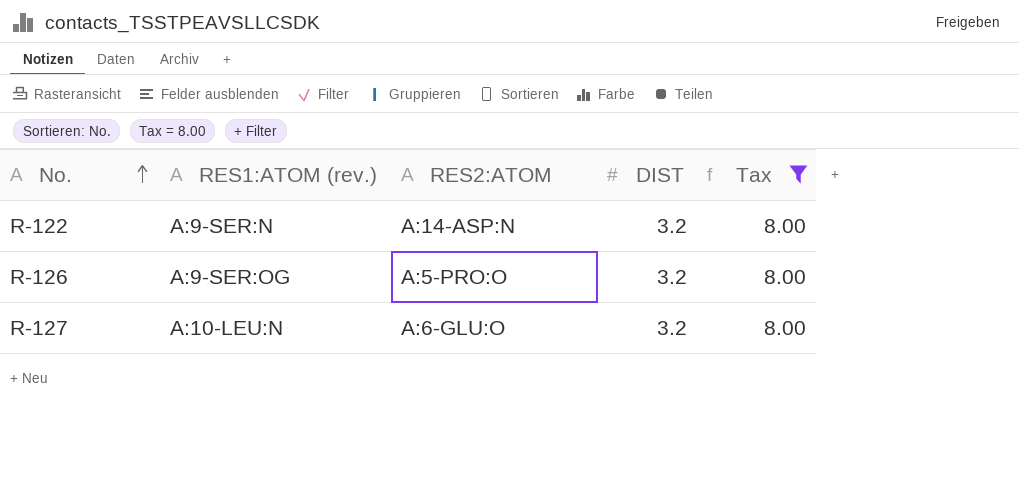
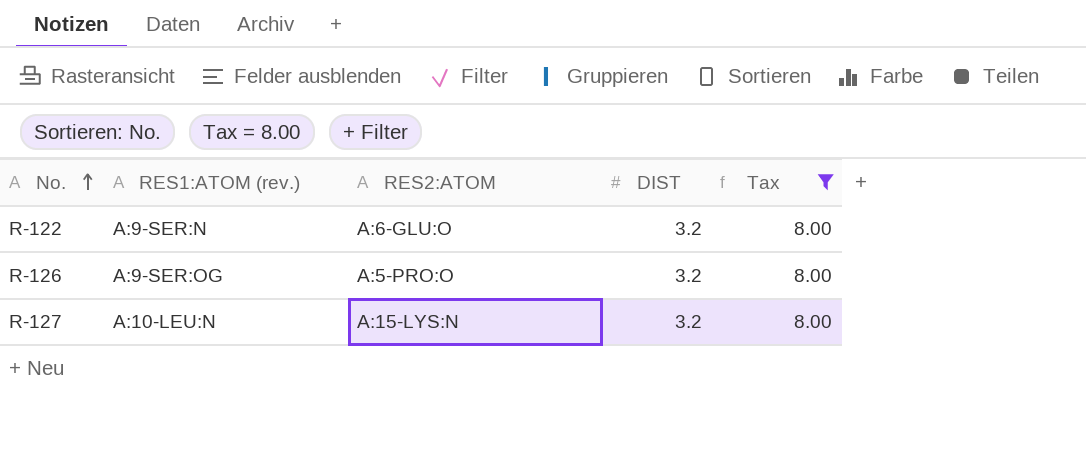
R-122 | RES2:ATOM: A:14-ASP:N -> A:6-GLU:O
R-127 | RES2:ATOM: A:6-GLU:O -> A:15-LYS:N

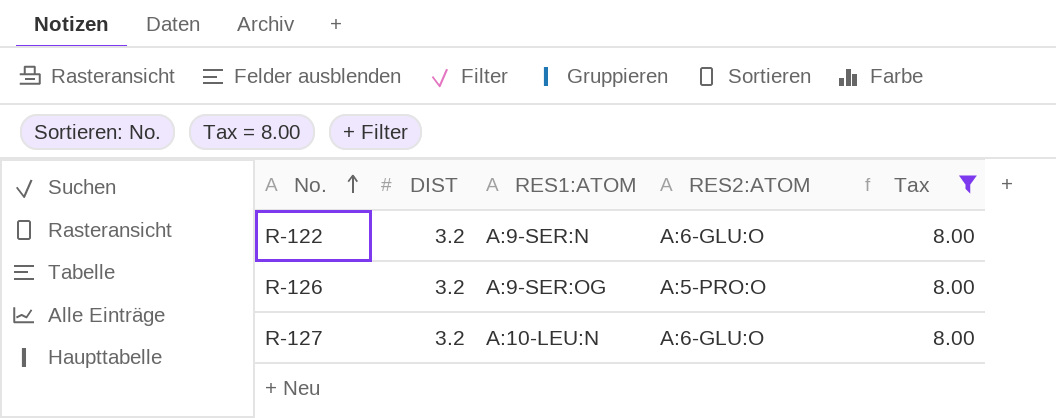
column DIST | position: 4 -> 2
column name: RES1:ATOM (rev.) -> RES1:ATOM
R-127 | RES2:ATOM: A:15-LYS:N -> A:6-GLU:O

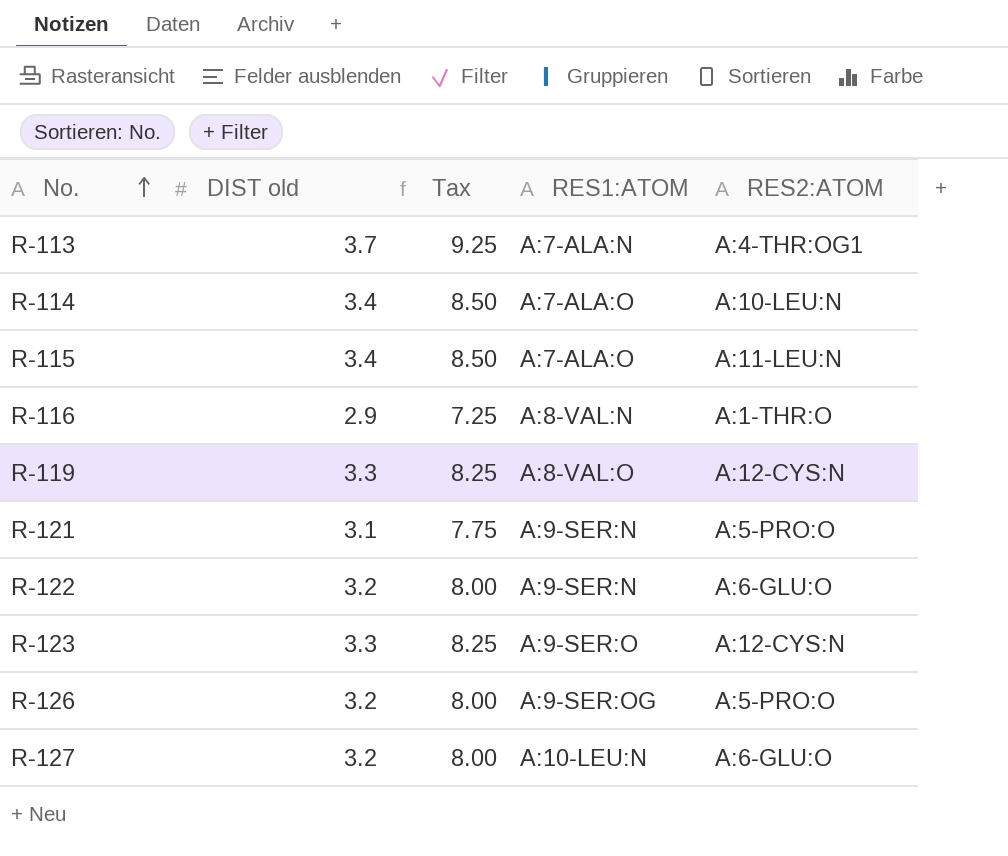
filter: Tax = 8.00 -> none
column name: DIST -> DIST old
column Tax | position: 5 -> 3

